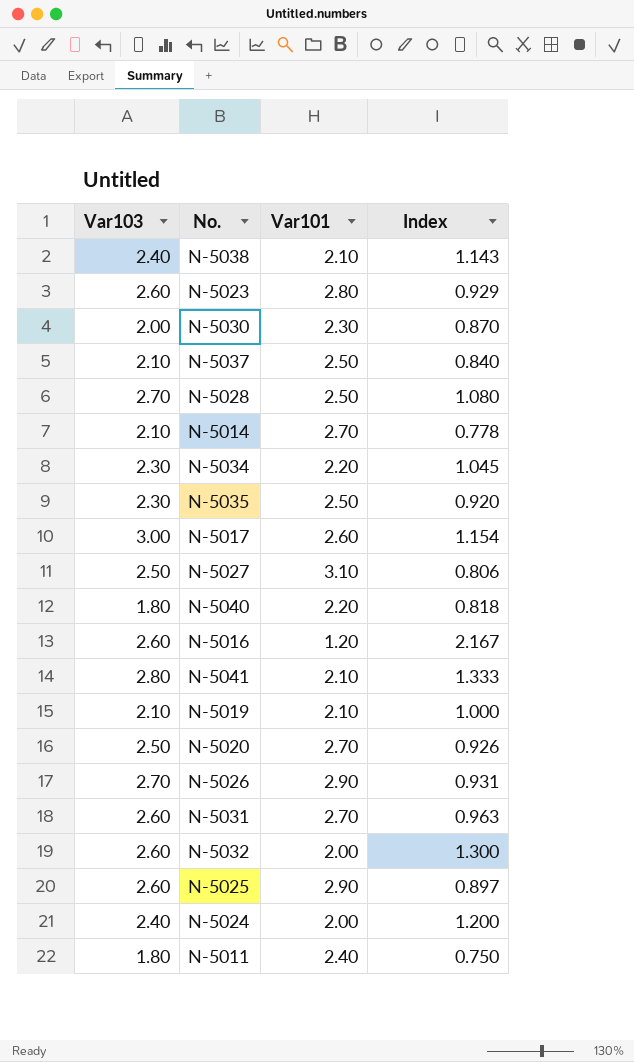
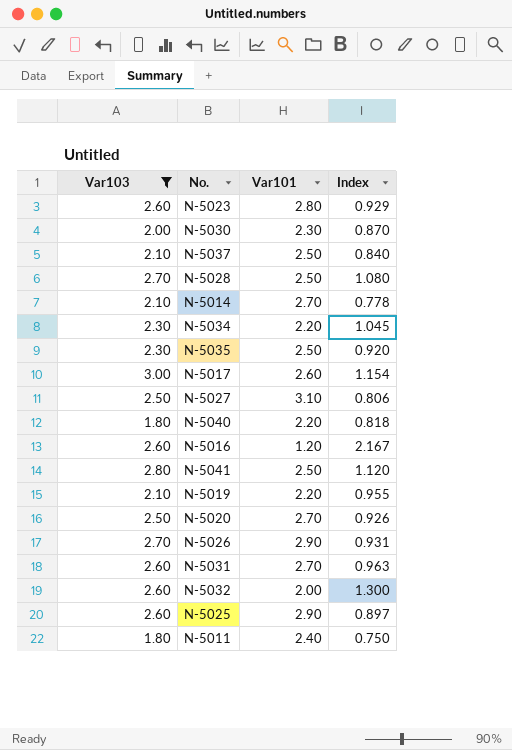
filter: none -> Var103 != 2.40
N-5041 | Var101: 2.10 -> 2.50
N-5041 | Index: 1.333 -> 1.120
N-5019 | Var101: 2.10 -> 2.20
N-5019 | Index: 1.000 -> 0.955

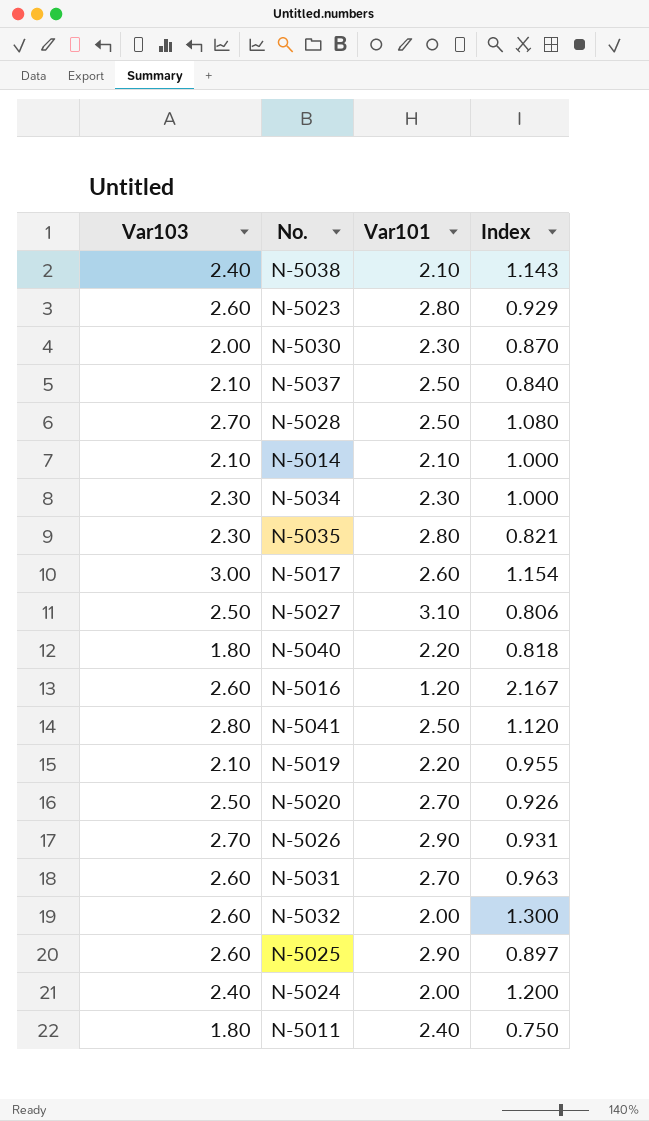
filter: Var103 != 2.40 -> none
N-5014 | Var101: 2.70 -> 2.10
N-5014 | Index: 0.778 -> 1.000
N-5034 | Var101: 2.20 -> 2.30
N-5034 | Index: 1.045 -> 1.000
N-5035 | Var101: 2.50 -> 2.80
N-5035 | Index: 0.920 -> 0.821

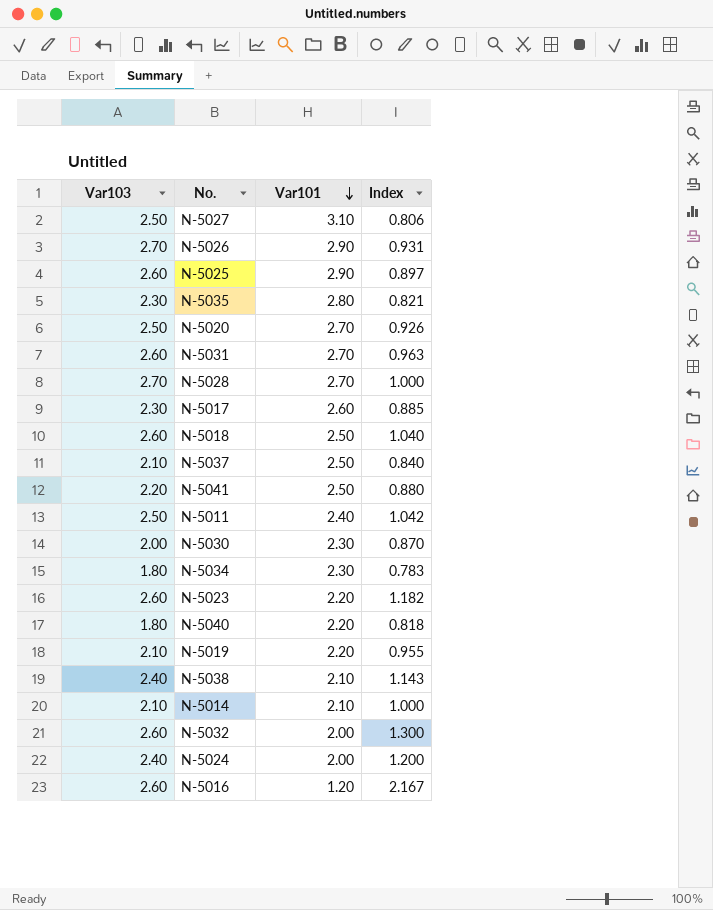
row order: none -> Var101 descending
N-5028 | Var101: 2.50 -> 2.70
N-5028 | Index: 1.080 -> 1.000
N-5017 | Var103: 3.00 -> 2.30
N-5017 | Index: 1.154 -> 0.885
row N-5018: none -> 2.60 | 2.50 | 1.040
N-5041 | Var103: 2.80 -> 2.20
N-5041 | Index: 1.120 -> 0.880
N-5011 | Var103: 1.80 -> 2.50
N-5011 | Index: 0.750 -> 1.042
N-5034 | Var103: 2.30 -> 1.80
N-5034 | Index: 1.000 -> 0.783
N-5023 | Var101: 2.80 -> 2.20
N-5023 | Index: 0.929 -> 1.182

